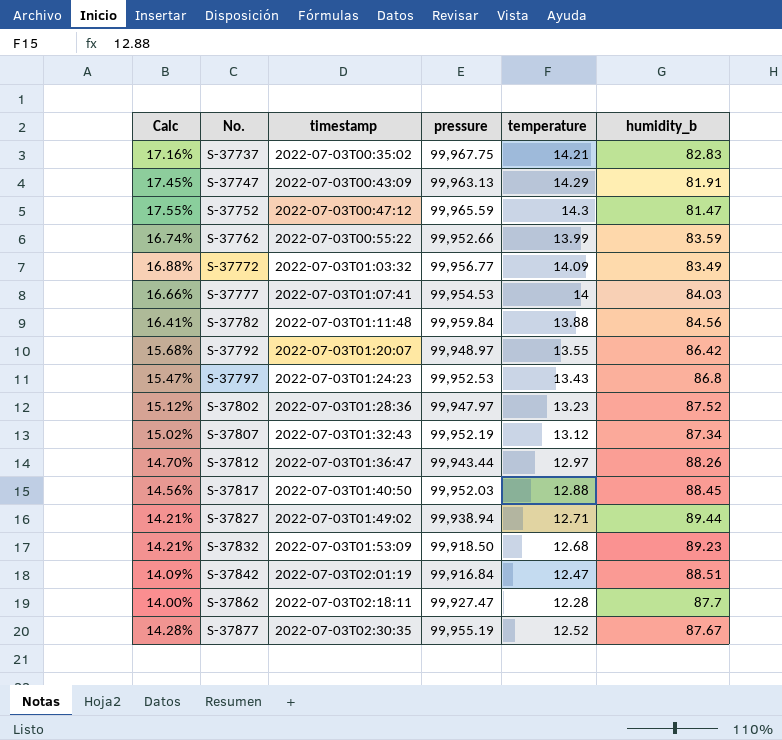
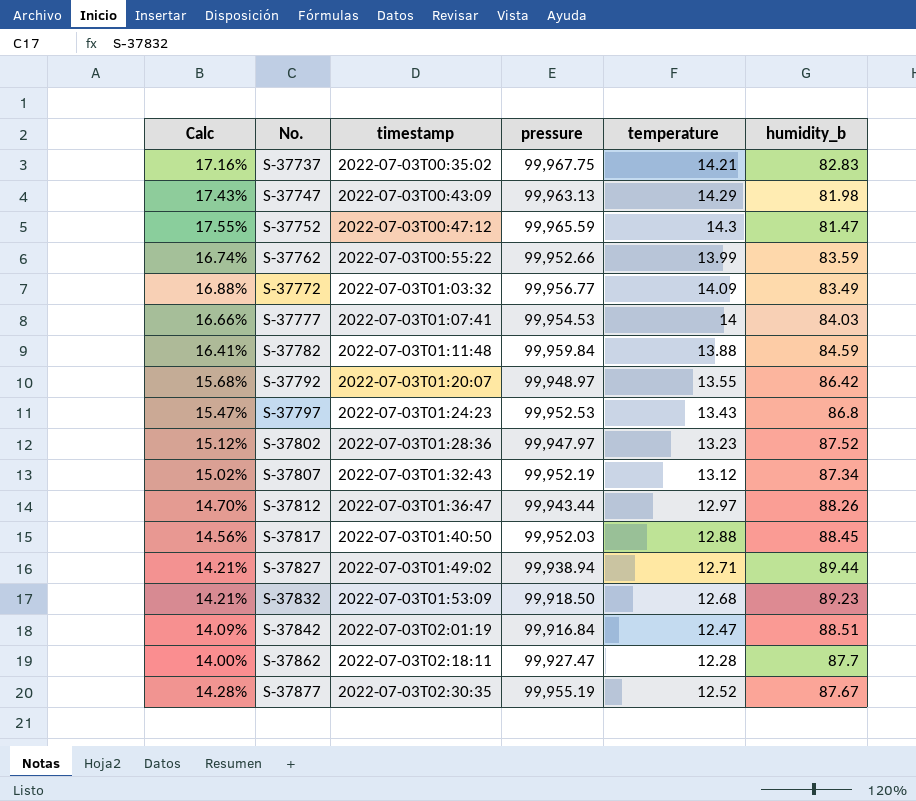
S-37747 | Calc: 17.45% -> 17.43%
S-37747 | humidity_b: 81.91 -> 81.98
S-37782 | humidity_b: 84.56 -> 84.59

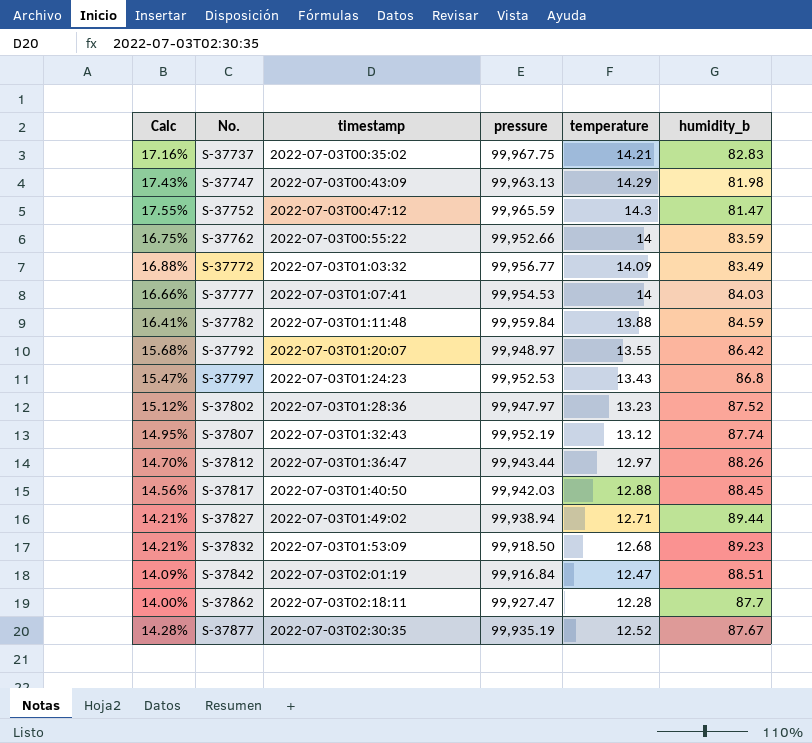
S-37762 | Calc: 16.74% -> 16.75%
S-37762 | temperature: 13.99 -> 14
S-37807 | Calc: 15.02% -> 14.95%
S-37807 | humidity_b: 87.34 -> 87.74
S-37817 | pressure: 99,952.03 -> 99,942.03
S-37877 | pressure: 99,955.19 -> 99,935.19

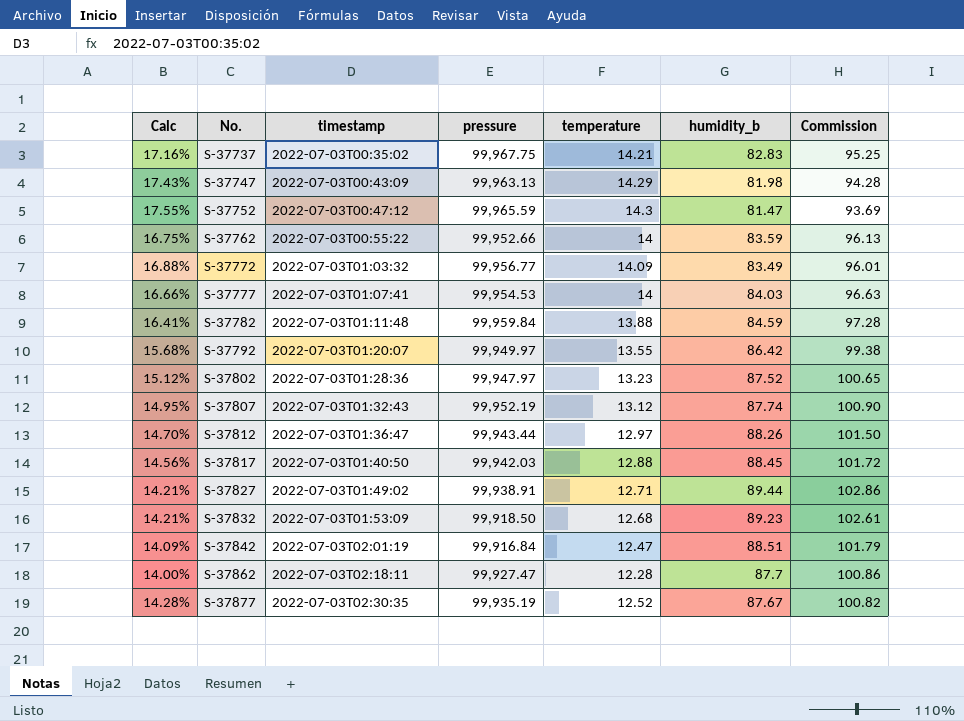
column Commission | formula: none -> [humidity_b] * 1.15
row S-37797: 15.47% | 2022-07-03T01:24:23 | 99,952.53 | 13.43 | 86.8 -> none
S-37792 | pressure: 99,948.97 -> 99,949.97
S-37827 | pressure: 99,938.94 -> 99,938.91

